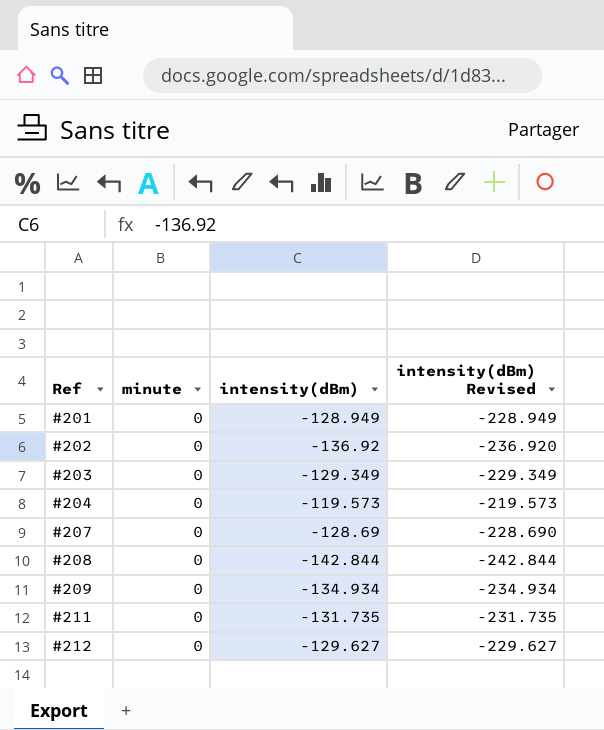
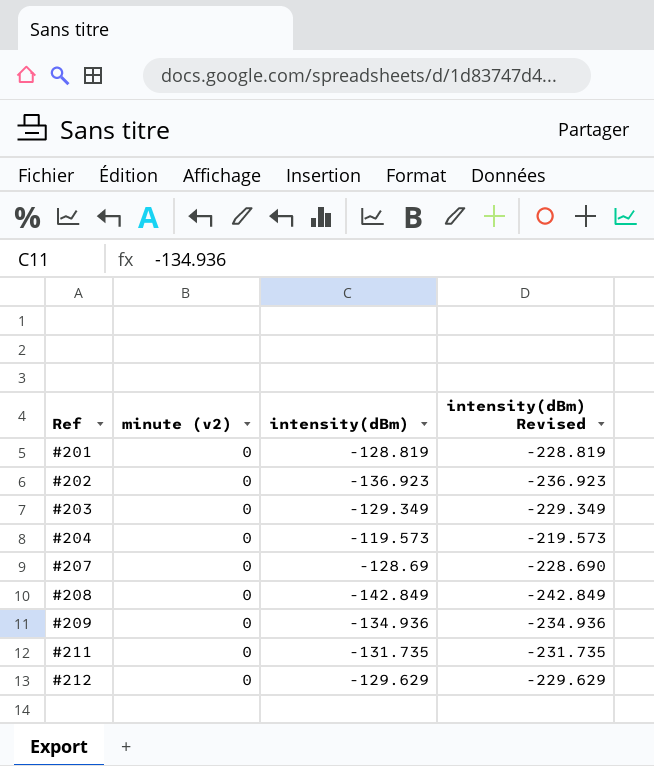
column name: minute -> minute (v2)
#201 | intensity(dBm): -128.949 -> -128.819
#201 | intensity(dBm) Revised: -228.949 -> -228.819
#202 | intensity(dBm): -136.92 -> -136.923
#202 | intensity(dBm) Revised: -236.920 -> -236.923
#208 | intensity(dBm): -142.844 -> -142.849
#208 | intensity(dBm) Revised: -242.844 -> -242.849
#209 | intensity(dBm): -134.934 -> -134.936
#209 | intensity(dBm) Revised: -234.934 -> -234.936
#212 | intensity(dBm): -129.627 -> -129.629
#212 | intensity(dBm) Revised: -229.627 -> -229.629

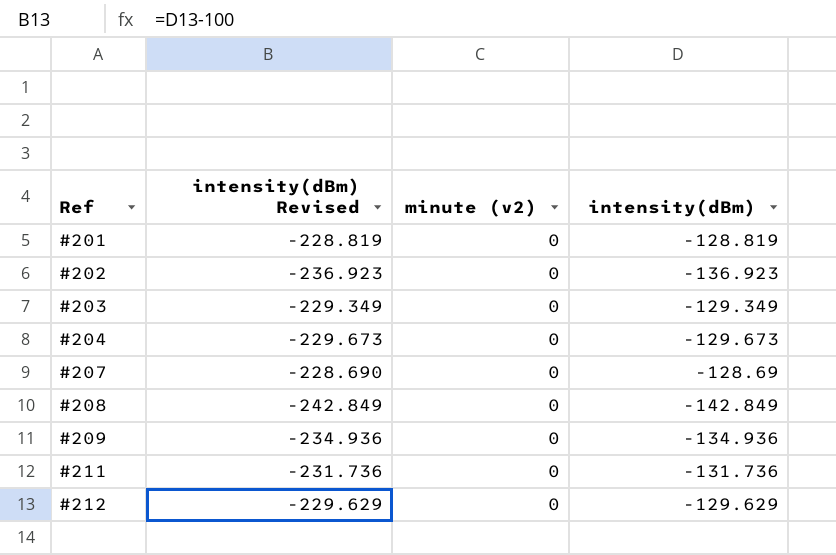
column intensity(dBm) Revised | position: 4 -> 2
#204 | intensity(dBm) Revised: -219.573 -> -229.673
#204 | intensity(dBm): -119.573 -> -129.673
#211 | intensity(dBm) Revised: -231.735 -> -231.736
#211 | intensity(dBm): -131.735 -> -131.736

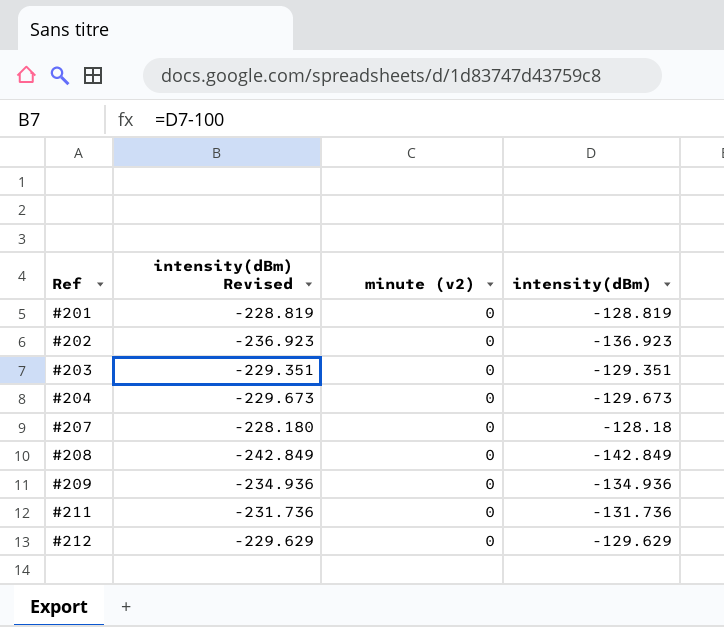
#203 | intensity(dBm) Revised: -229.349 -> -229.351
#203 | intensity(dBm): -129.349 -> -129.351
#207 | intensity(dBm) Revised: -228.690 -> -228.180
#207 | intensity(dBm): -128.69 -> -128.18

